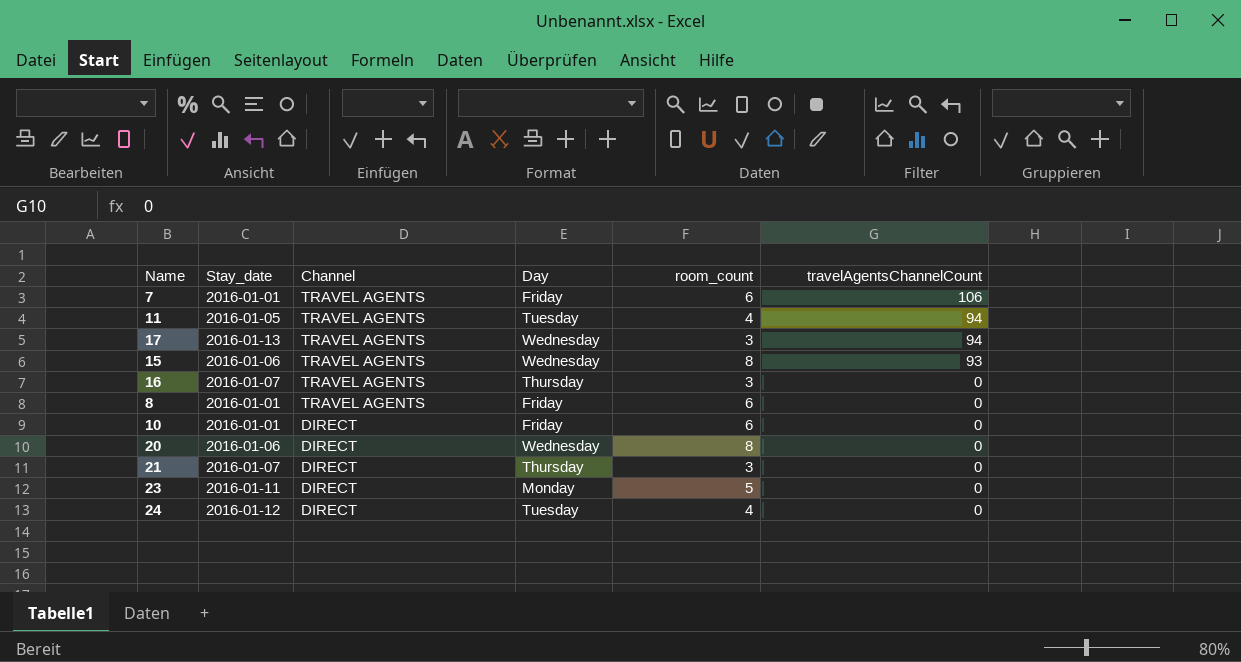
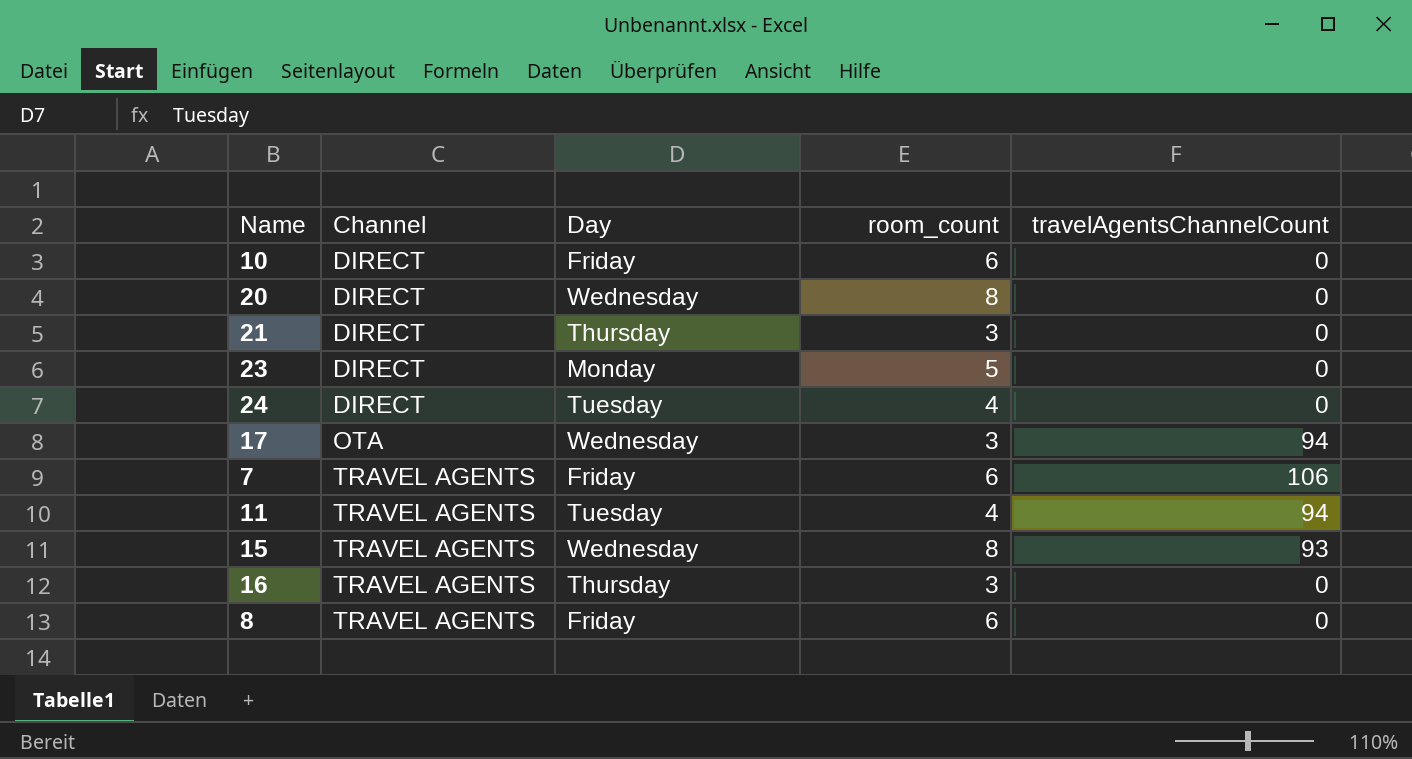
row order: Channel descending -> Channel ascending
column Stay_date | position: 2 -> none
17 | Channel: TRAVEL AGENTS -> OTA

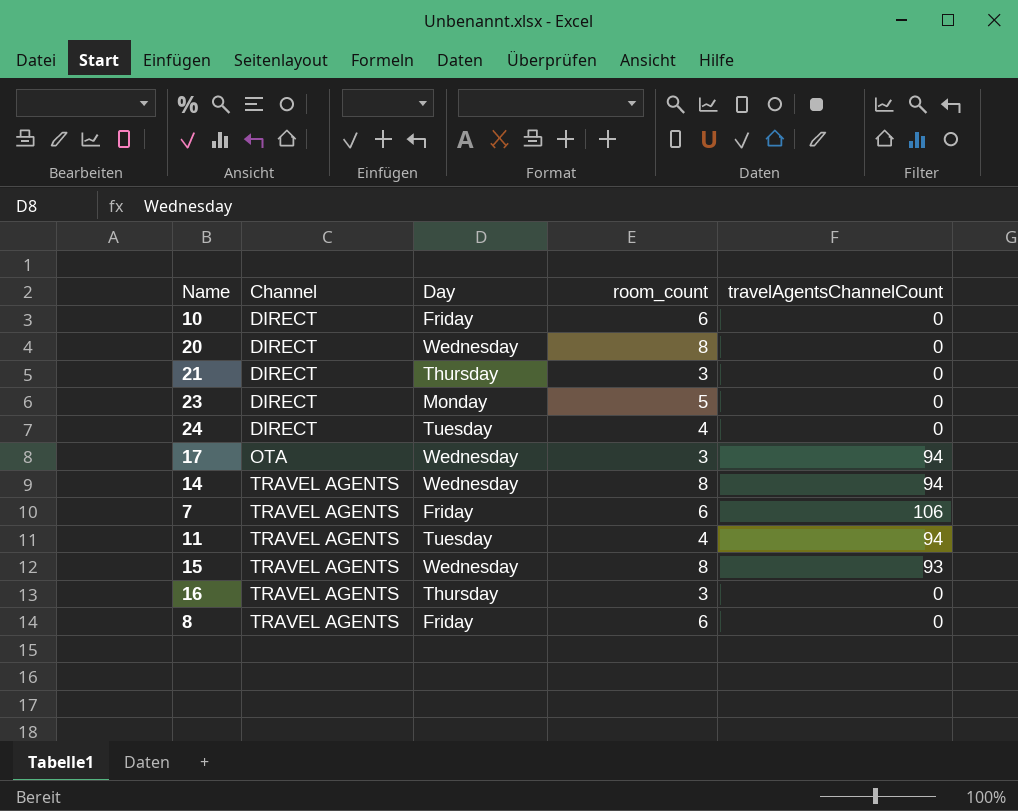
row 14: none -> TRAVEL AGENTS | Wednesday | 8 | 94

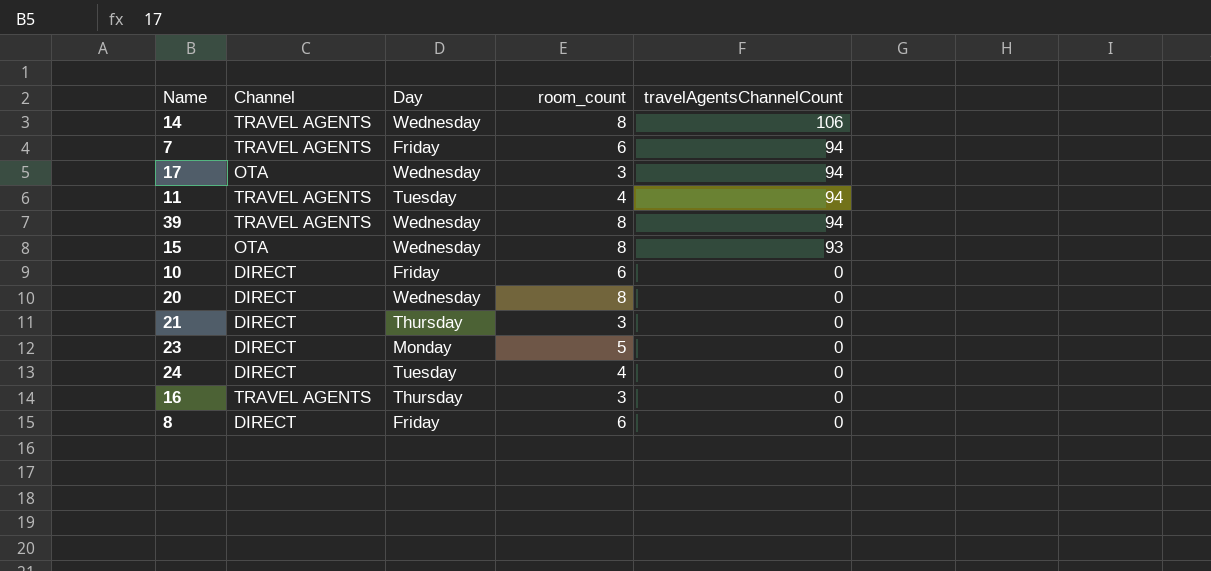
row order: Channel ascending -> travelAgentsChannelCount descending
14 | travelAgentsChannelCount: 94 -> 106
7 | travelAgentsChannelCount: 106 -> 94
row 39: none -> TRAVEL AGENTS | Wednesday | 8 | 94
15 | Channel: TRAVEL AGENTS -> OTA
8 | Channel: TRAVEL AGENTS -> DIRECT

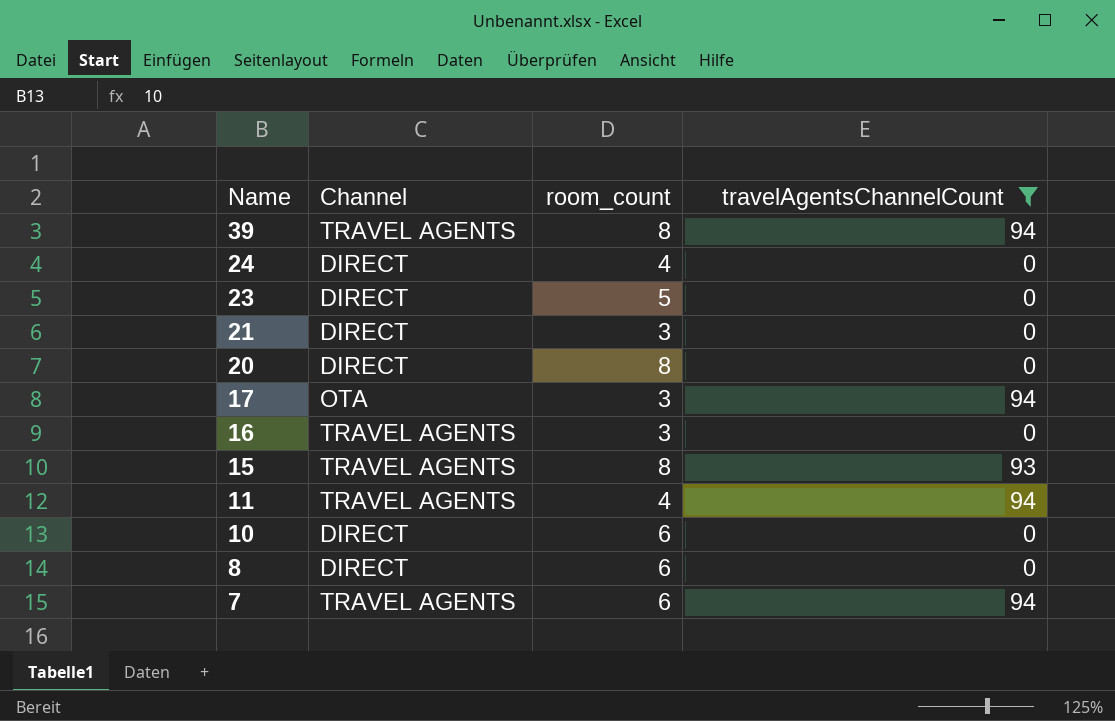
filter: none -> travelAgentsChannelCount != 106
row order: travelAgentsChannelCount descending -> Name descending
column Day | position: 3 -> none
15 | Channel: OTA -> TRAVEL AGENTS

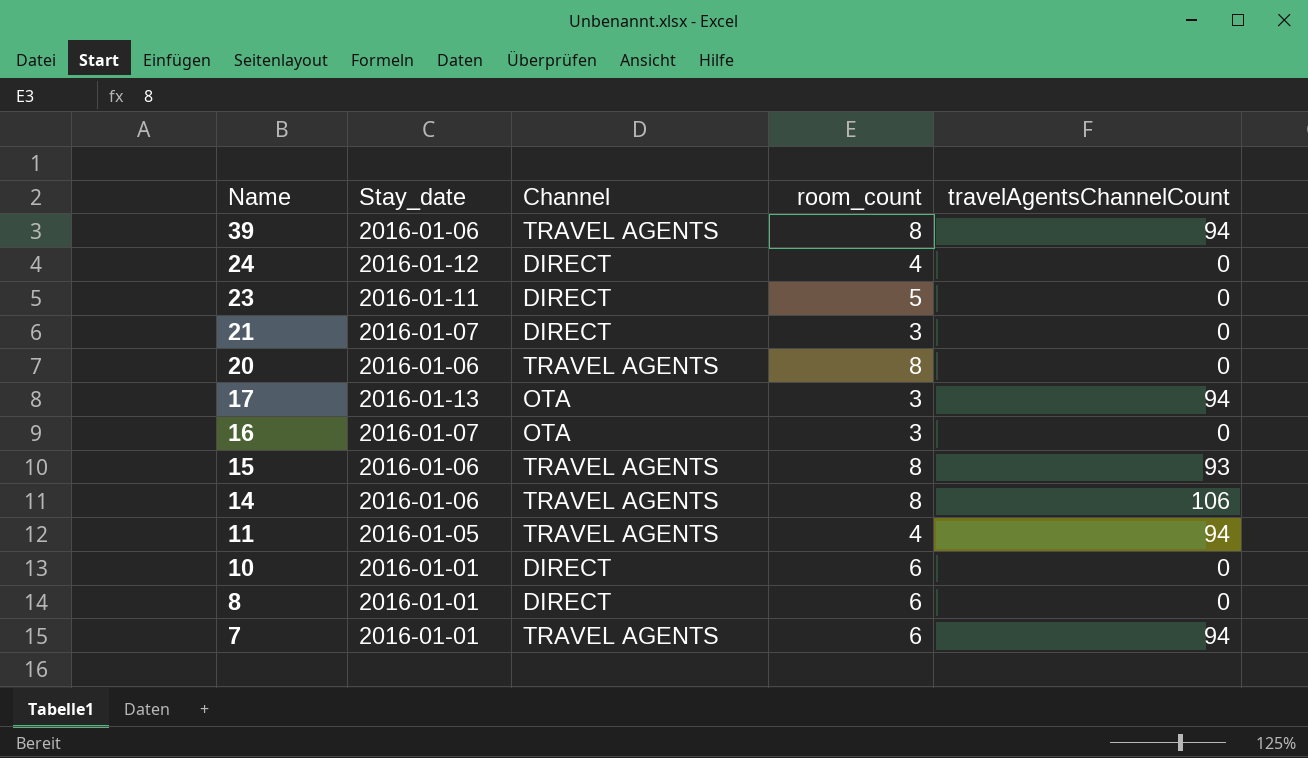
filter: travelAgentsChannelCount != 106 -> none
column Stay_date | position: none -> 2
20 | Channel: DIRECT -> TRAVEL AGENTS
16 | Channel: TRAVEL AGENTS -> OTA

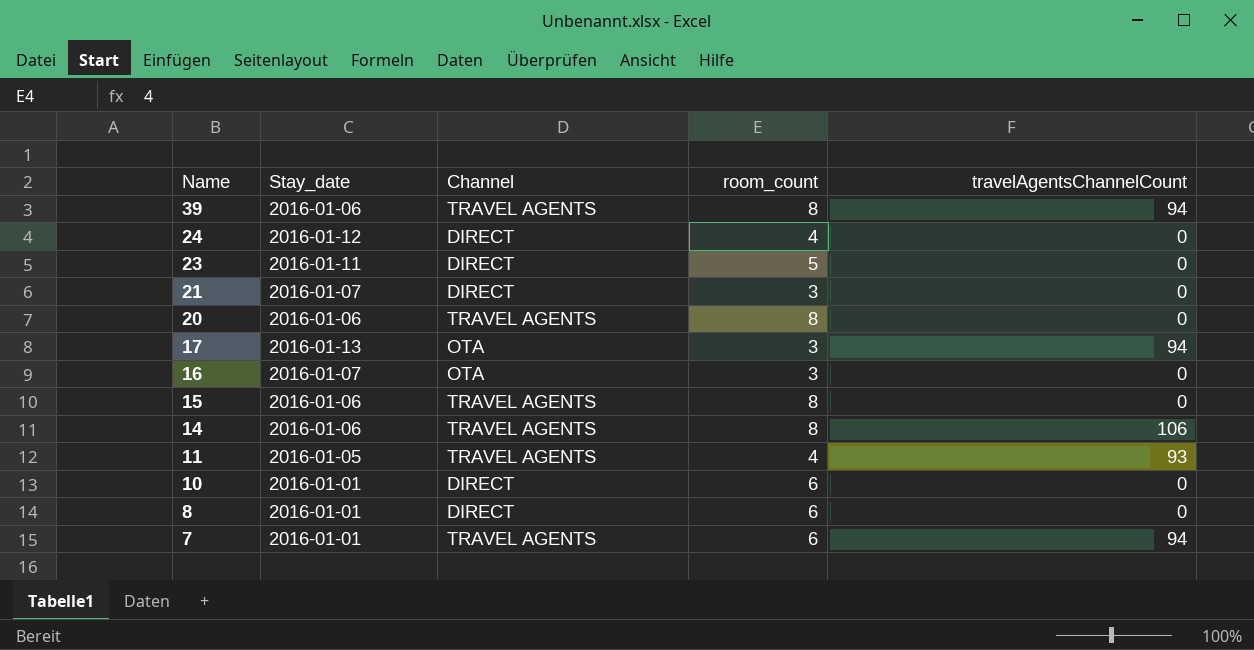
15 | travelAgentsChannelCount: 93 -> 0
11 | travelAgentsChannelCount: 94 -> 93

